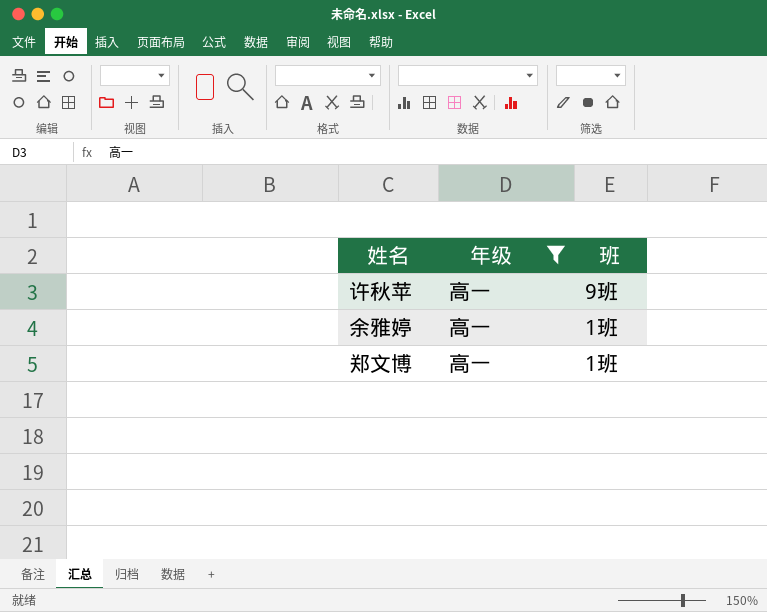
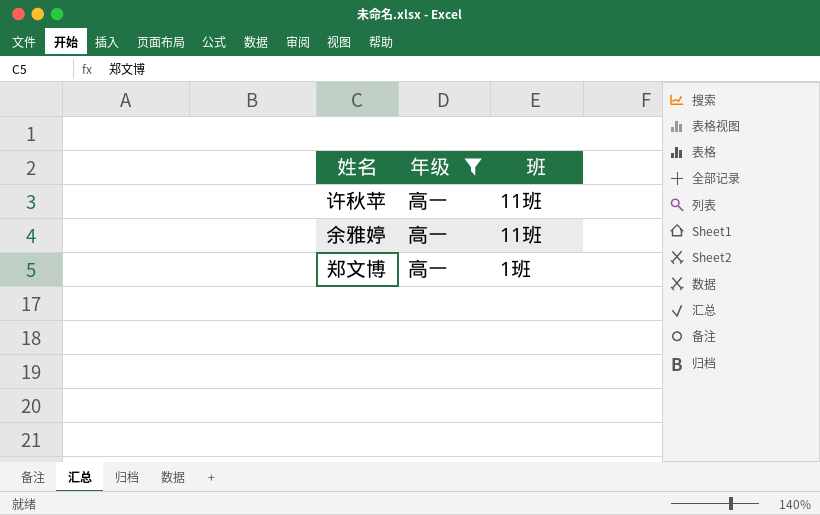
许秋苹 | 班: 9班 -> 11班
余雅婷 | 班: 1班 -> 11班

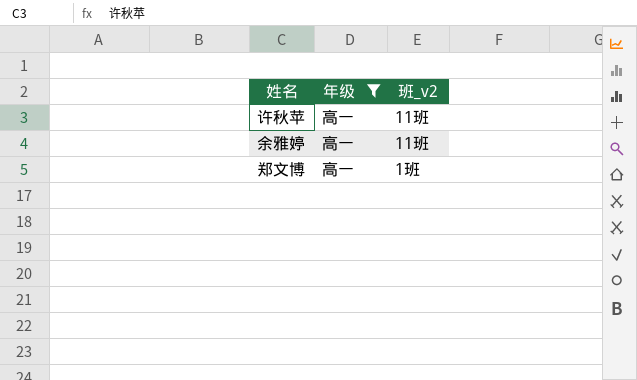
column name: 班 -> 班_v2

